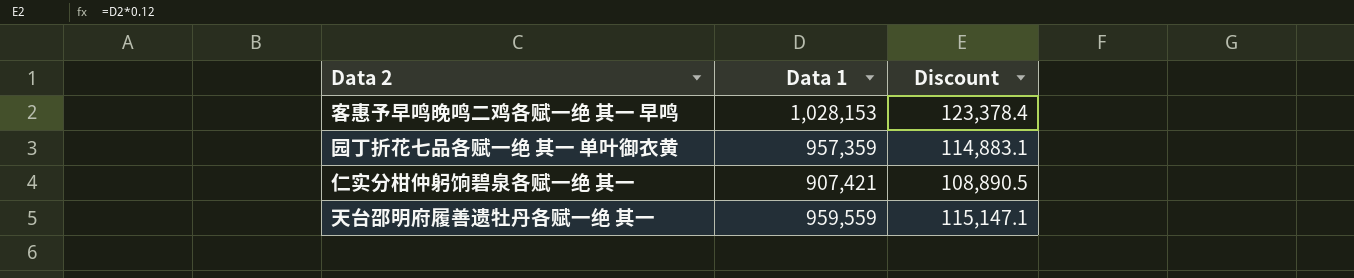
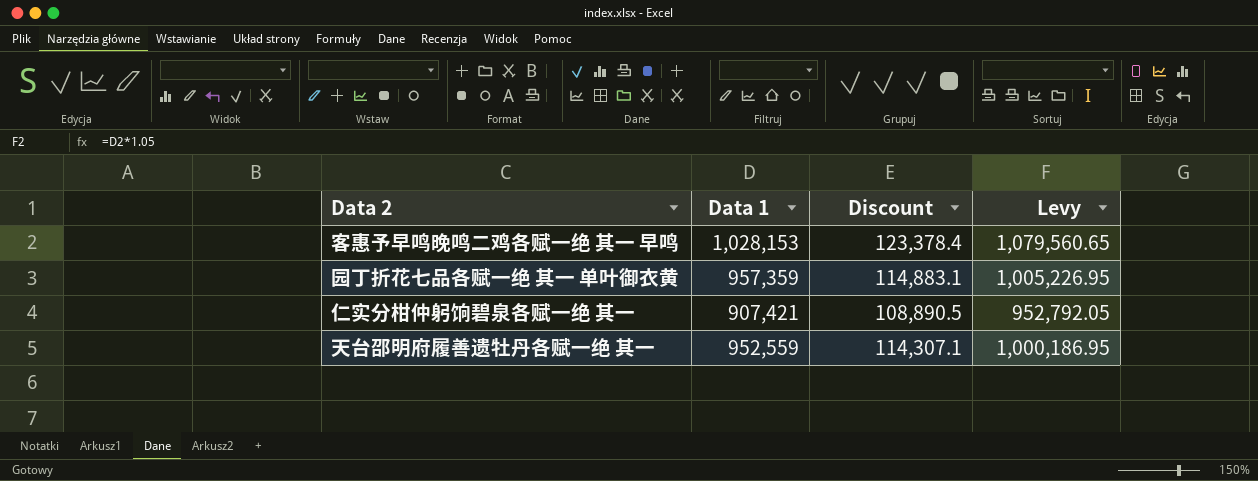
column Levy | formula: none -> [Data 1] * 1.05
天台邵明府履善遗牡丹各赋一绝 其一 | Data 1: 959,559 -> 952,559
天台邵明府履善遗牡丹各赋一绝 其一 | Discount: 115,147.1 -> 114,307.1

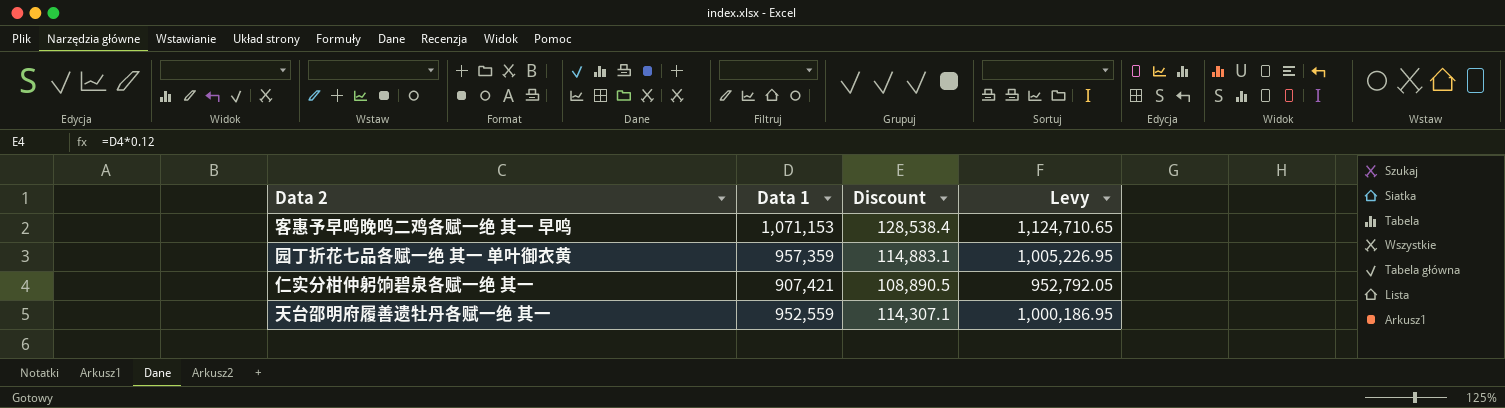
客惠予早鸣晚鸣二鸡各赋一绝 其一 早鸣 | Data 1: 1,028,153 -> 1,071,153
客惠予早鸣晚鸣二鸡各赋一绝 其一 早鸣 | Discount: 123,378.4 -> 128,538.4
客惠予早鸣晚鸣二鸡各赋一绝 其一 早鸣 | Levy: 1,079,560.65 -> 1,124,710.65

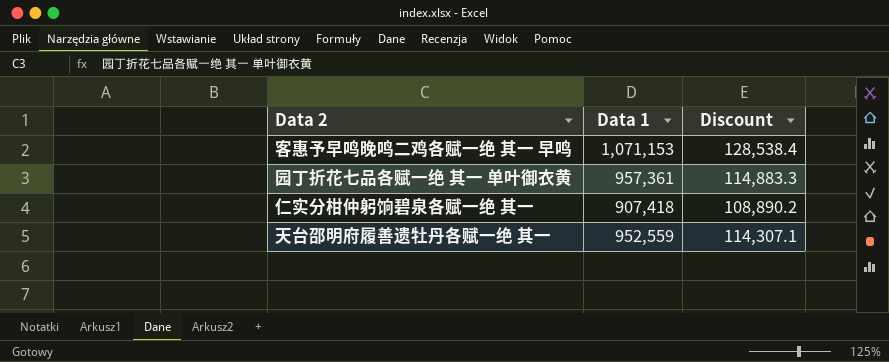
column Levy | formula: [Data 1] * 1.05 -> none
园丁折花七品各赋一绝 其一 单叶御衣黄 | Data 1: 957,359 -> 957,361
园丁折花七品各赋一绝 其一 单叶御衣黄 | Discount: 114,883.1 -> 114,883.3
仁实分柑仲躬饷碧泉各赋一绝 其一 | Data 1: 907,421 -> 907,418
仁实分柑仲躬饷碧泉各赋一绝 其一 | Discount: 108,890.5 -> 108,890.2

